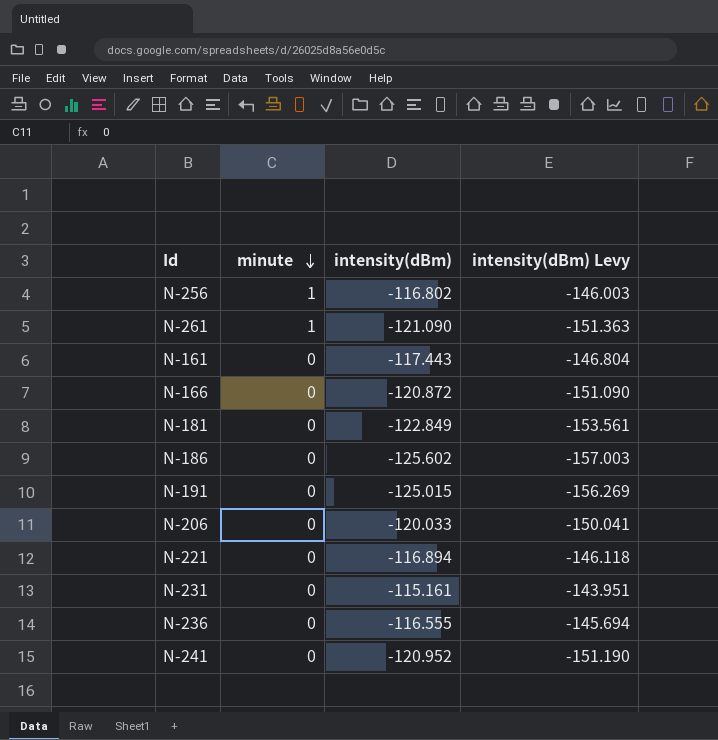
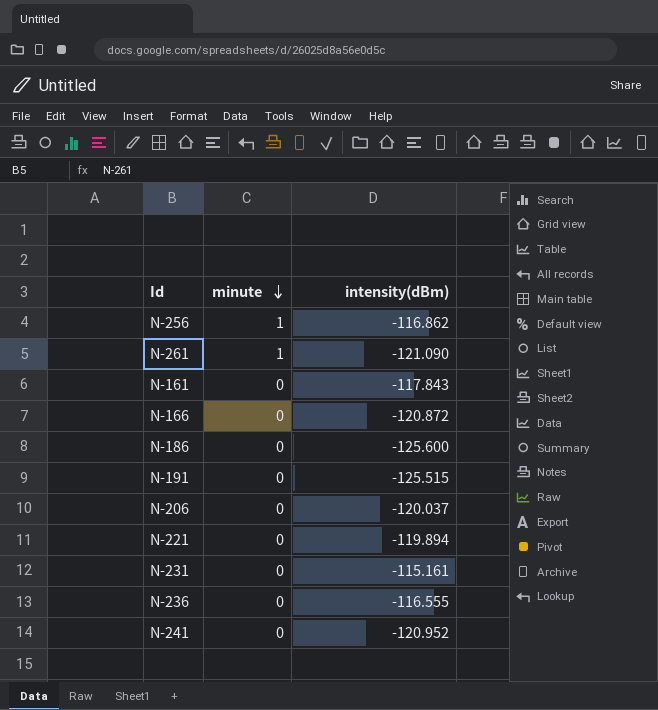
column intensity(dBm) Levy | formula: [intensity(dBm)] * 1.25 -> none
row N-181: 0 | -122.849 | -153.561 -> none
N-256 | intensity(dBm): -116.802 -> -116.862
N-161 | intensity(dBm): -117.443 -> -117.843
N-186 | intensity(dBm): -125.602 -> -125.600
N-191 | intensity(dBm): -125.015 -> -125.515
N-206 | intensity(dBm): -120.033 -> -120.037
N-221 | intensity(dBm): -116.894 -> -119.894

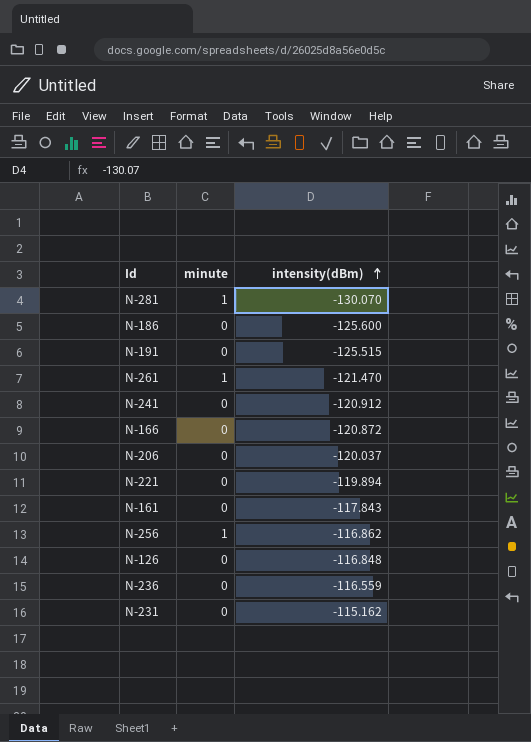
row order: minute descending -> intensity(dBm) ascending
row N-281: none -> 1 | -130.070
N-261 | intensity(dBm): -121.090 -> -121.470
N-241 | intensity(dBm): -120.952 -> -120.912
row N-126: none -> 0 | -116.848
N-236 | intensity(dBm): -116.555 -> -116.559
N-231 | intensity(dBm): -115.161 -> -115.162

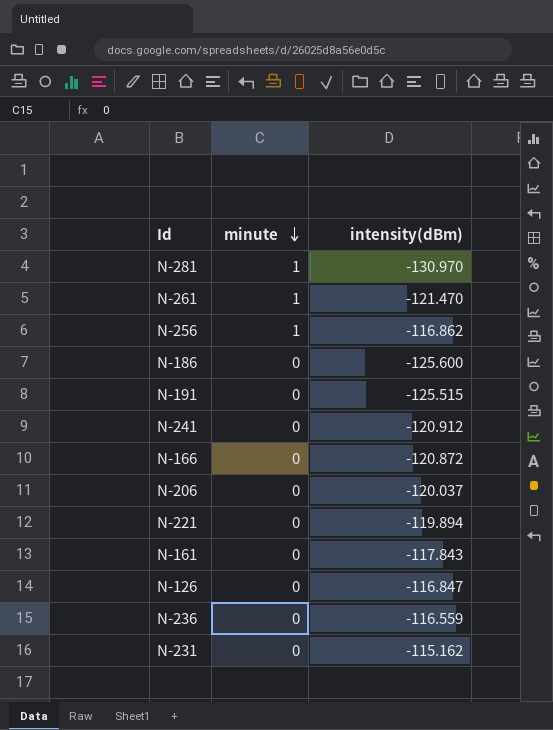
row order: intensity(dBm) ascending -> minute descending
N-281 | intensity(dBm): -130.070 -> -130.970
N-126 | intensity(dBm): -116.848 -> -116.847

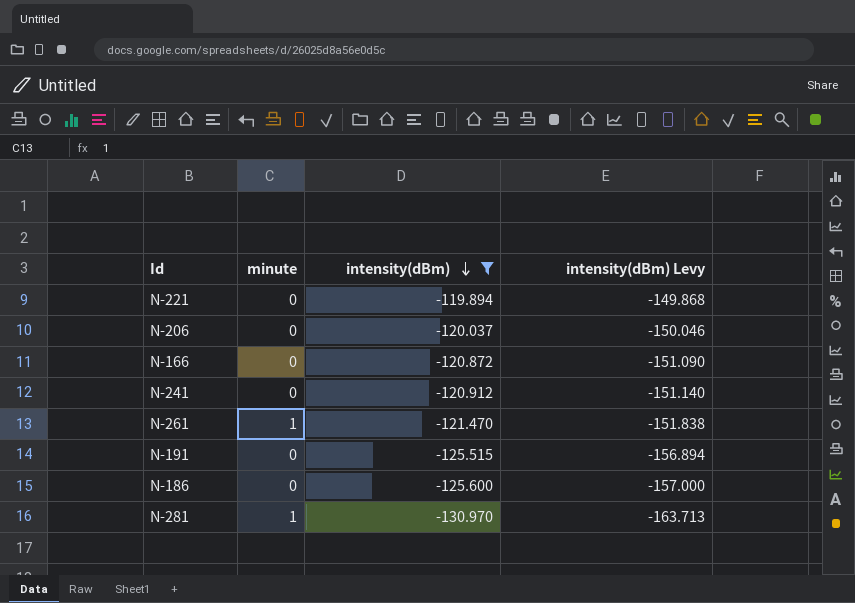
filter: none -> intensity(dBm) <= -119.894
row order: minute descending -> intensity(dBm) descending
column intensity(dBm) Levy | formula: none -> [intensity(dBm)] * 1.25

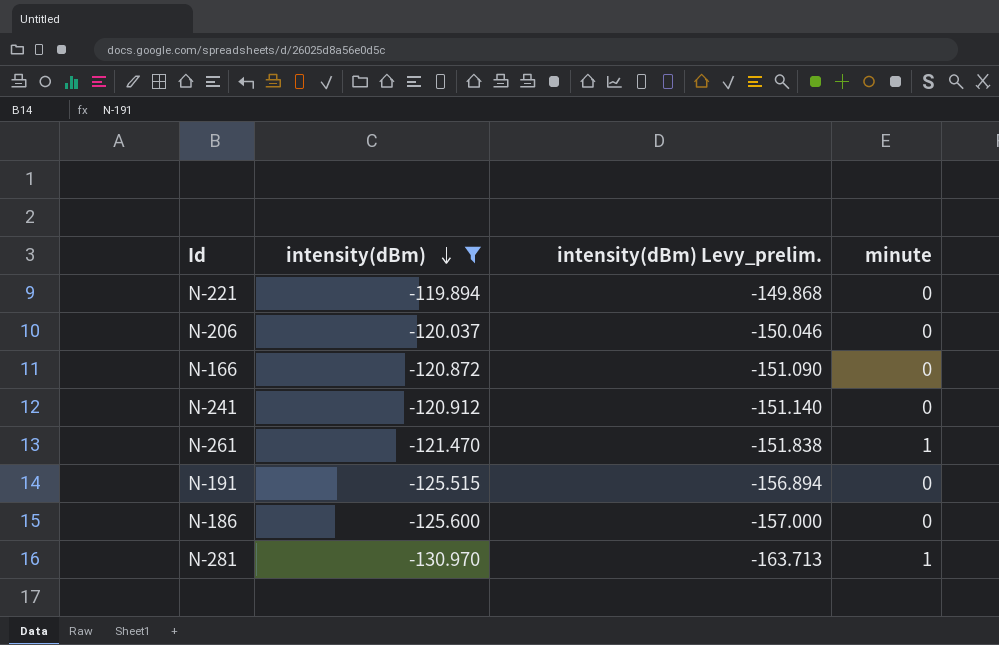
column name: intensity(dBm) Levy -> intensity(dBm) Levy_prelim.
column minute | position: 2 -> 4

